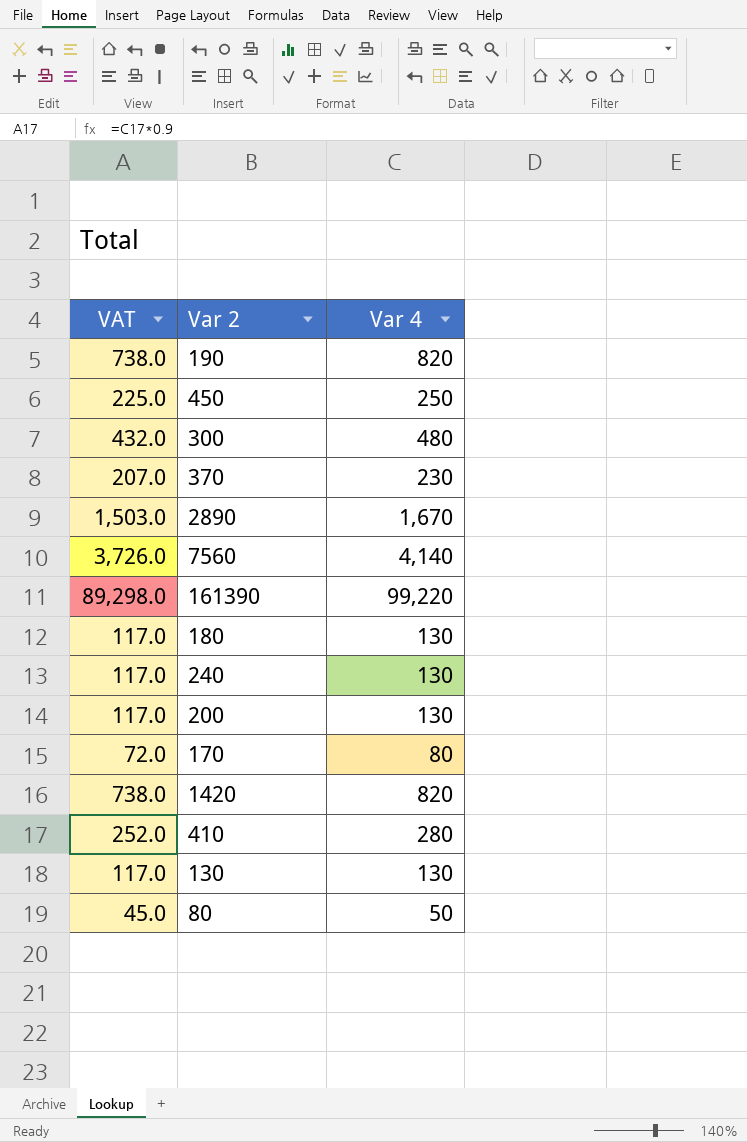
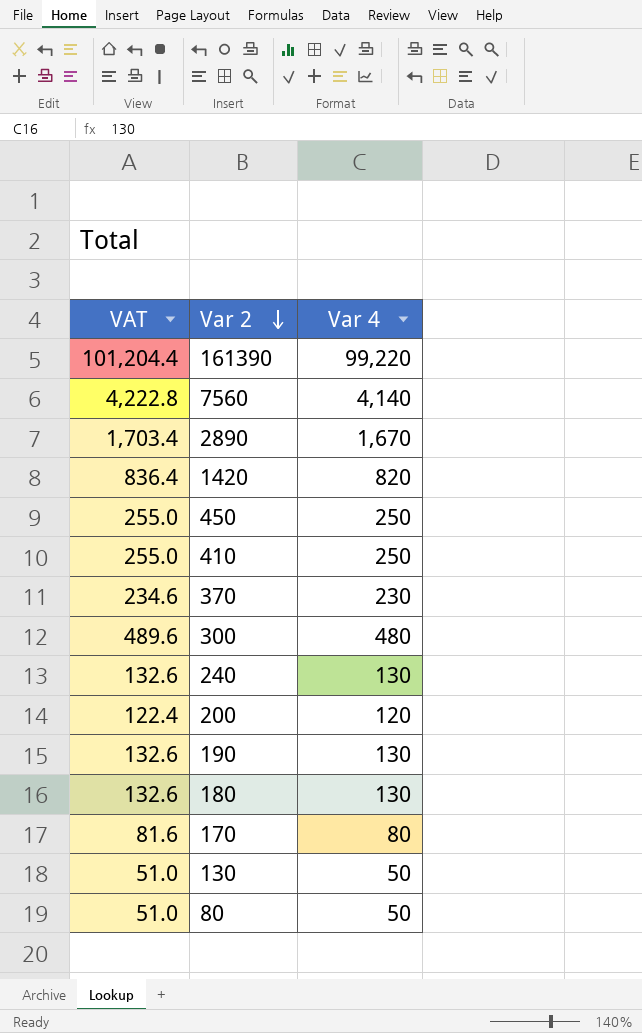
row order: none -> Var 2 descending
column VAT | formula: [Var 4] * 0.9 -> [Var 4] * 1.02
410 | Var 4: 280 -> 250
200 | Var 4: 130 -> 120
190 | Var 4: 820 -> 130
130 | Var 4: 130 -> 50

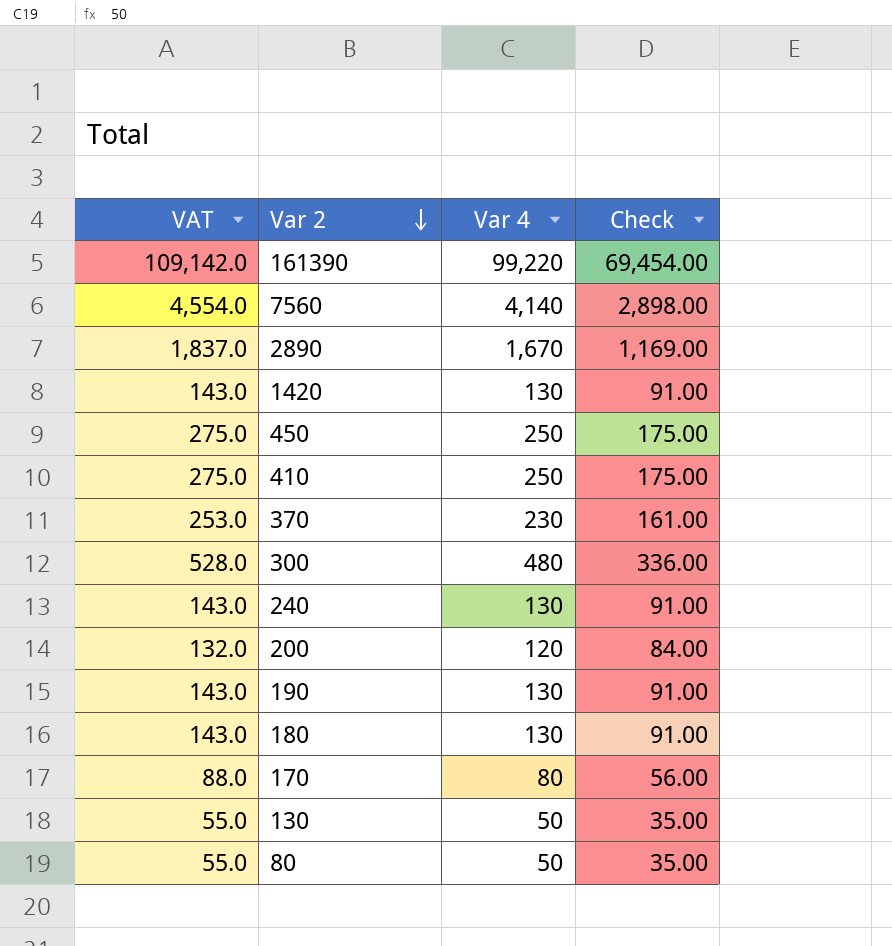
column VAT | formula: [Var 4] * 1.02 -> [Var 4] * 1.1
column Check | formula: none -> [Var 4] * 0.7
1420 | Var 4: 820 -> 130

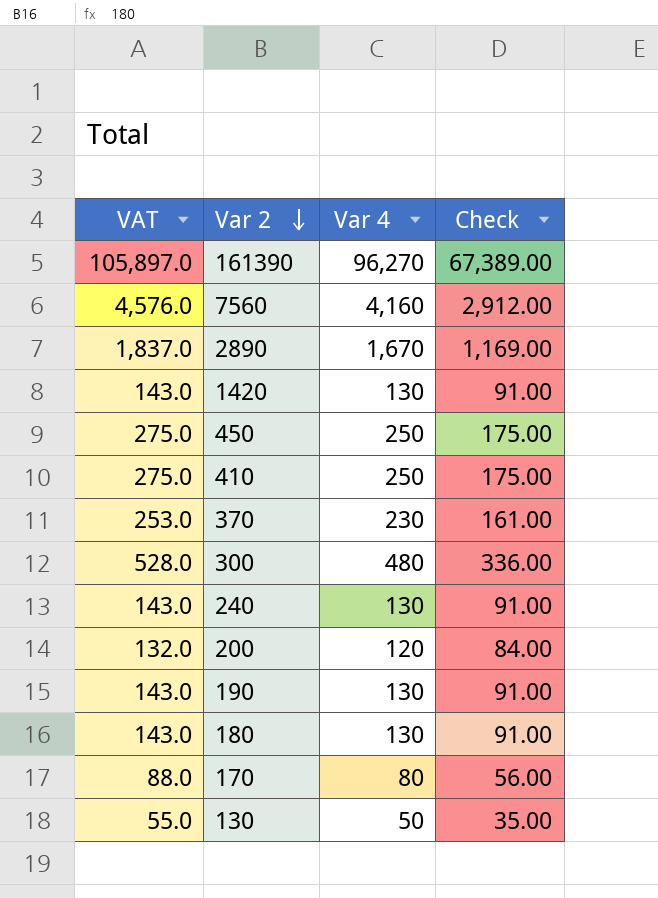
row 80: 55.0 | 50 | 35.00 -> none
161390 | VAT: 109,142.0 -> 105,897.0
161390 | Var 4: 99,220 -> 96,270
161390 | Check: 69,454.00 -> 67,389.00
7560 | VAT: 4,554.0 -> 4,576.0
7560 | Var 4: 4,140 -> 4,160
7560 | Check: 2,898.00 -> 2,912.00

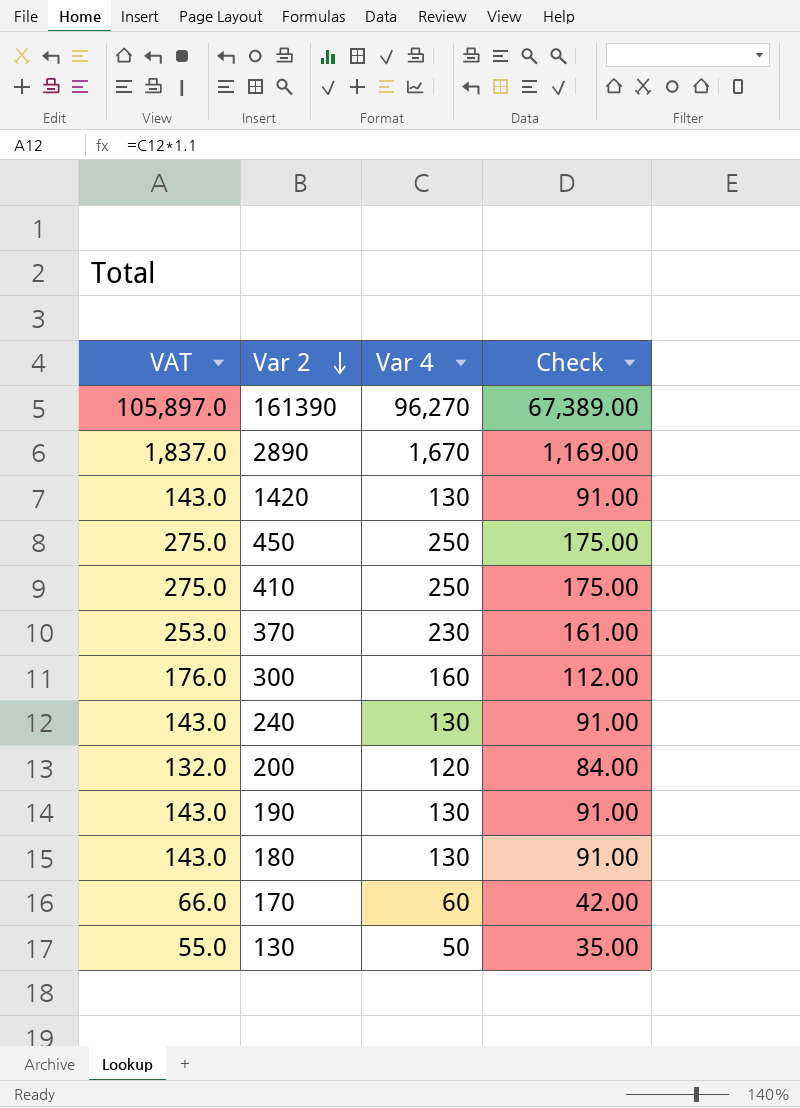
row 7560: 4,576.0 | 4,160 | 2,912.00 -> none
300 | VAT: 528.0 -> 176.0
300 | Var 4: 480 -> 160
300 | Check: 336.00 -> 112.00
170 | VAT: 88.0 -> 66.0
170 | Var 4: 80 -> 60
170 | Check: 56.00 -> 42.00

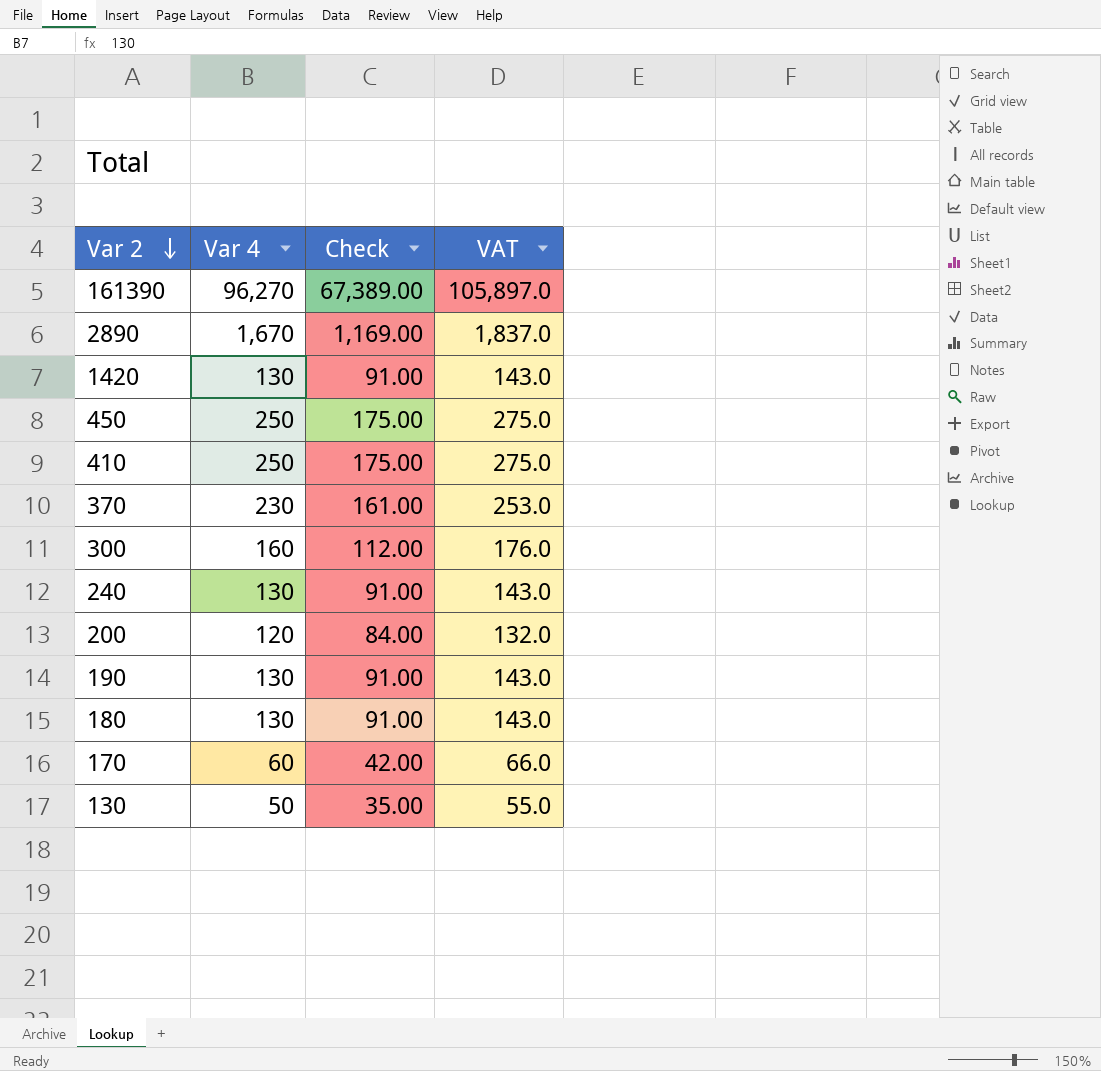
column VAT | position: 1 -> 4

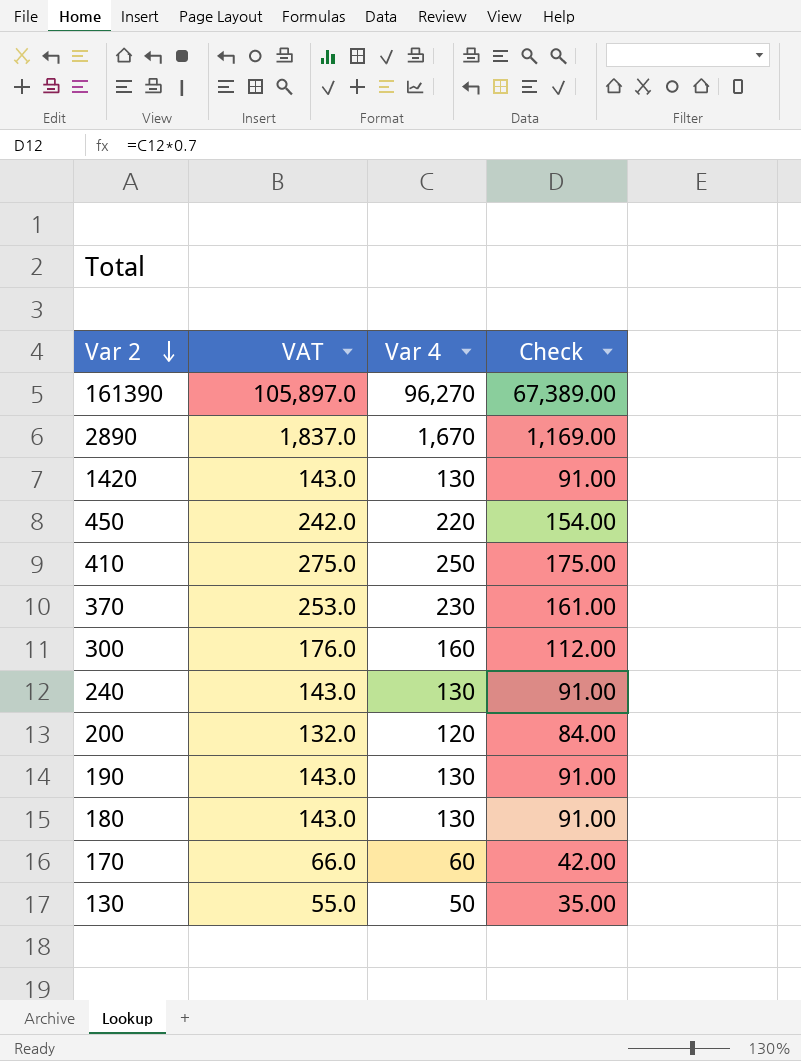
column VAT | position: 4 -> 2
450 | VAT: 275.0 -> 242.0
450 | Var 4: 250 -> 220
450 | Check: 175.00 -> 154.00

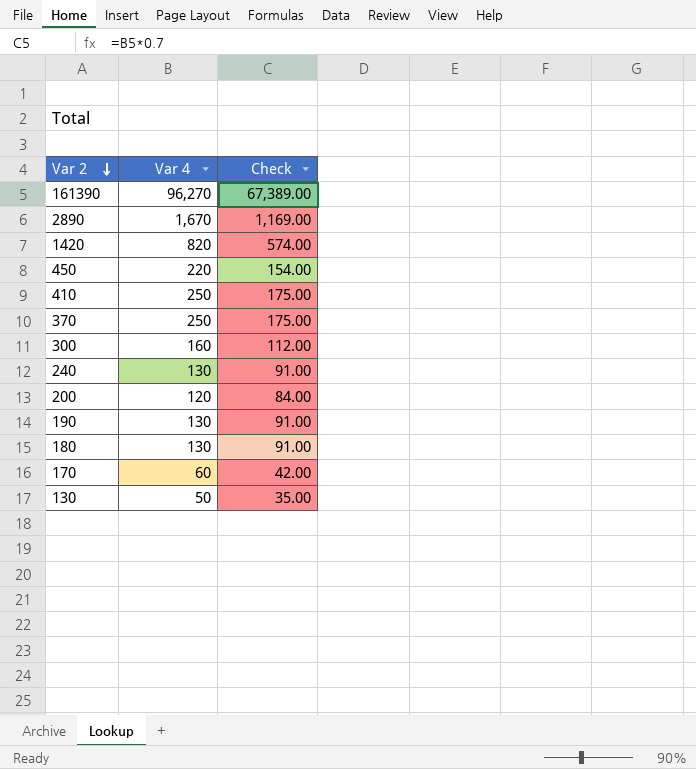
column VAT | formula: [Var 4] * 1.1 -> none
1420 | Var 4: 130 -> 820
1420 | Check: 91.00 -> 574.00
370 | Var 4: 230 -> 250
370 | Check: 161.00 -> 175.00

